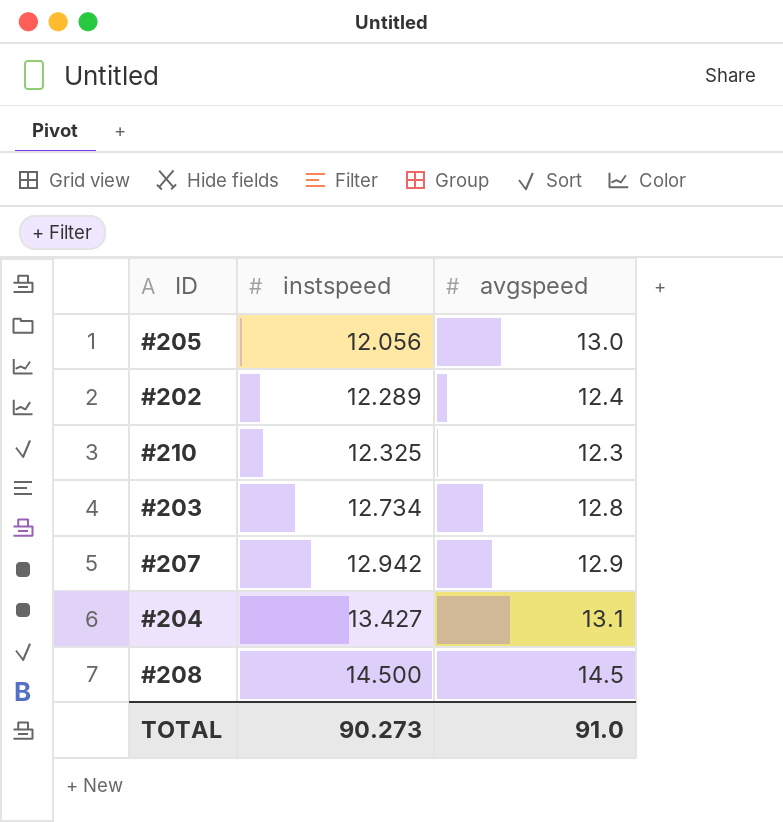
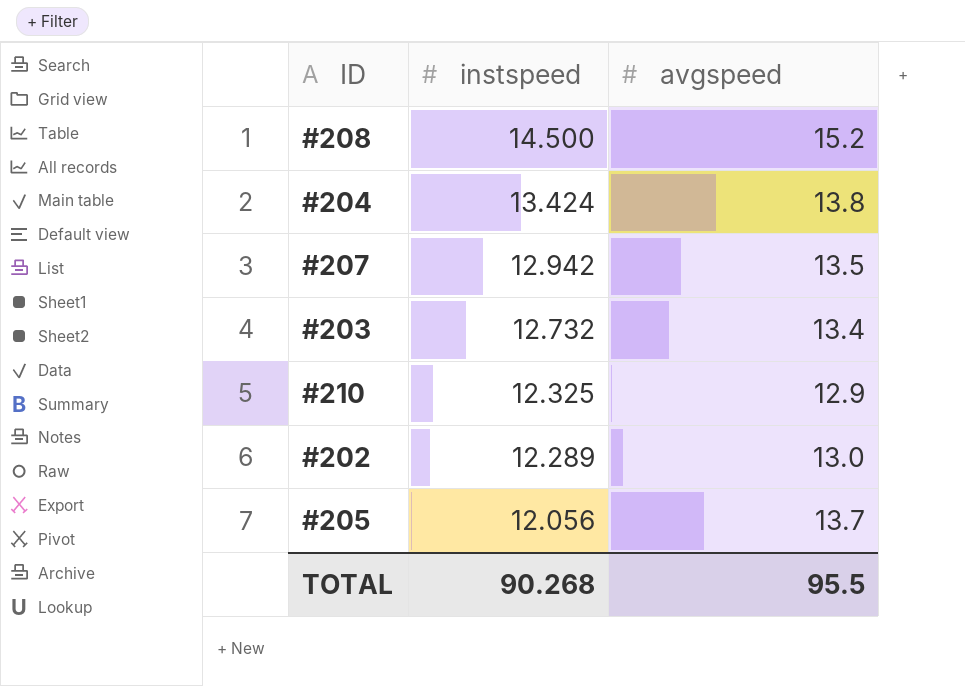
row order: instspeed ascending -> instspeed descending
#208 | avgspeed: 14.5 -> 15.2
#204 | instspeed: 13.427 -> 13.424
#204 | avgspeed: 13.1 -> 13.8
#207 | avgspeed: 12.9 -> 13.5
#203 | instspeed: 12.734 -> 12.732
#203 | avgspeed: 12.8 -> 13.4
#210 | avgspeed: 12.3 -> 12.9
#202 | avgspeed: 12.4 -> 13.0
#205 | avgspeed: 13.0 -> 13.7
TOTAL | instspeed: 90.273 -> 90.268
TOTAL | avgspeed: 91.0 -> 95.5

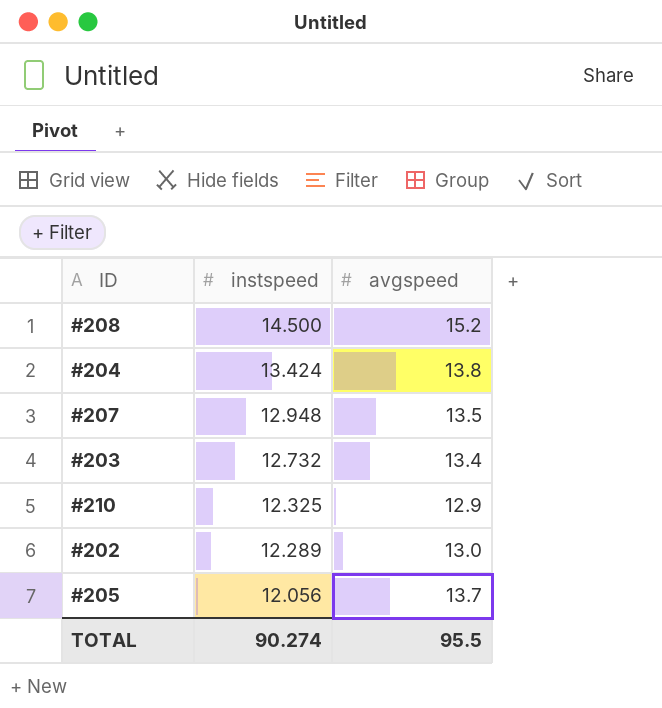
#207 | instspeed: 12.942 -> 12.948
TOTAL | instspeed: 90.268 -> 90.274

